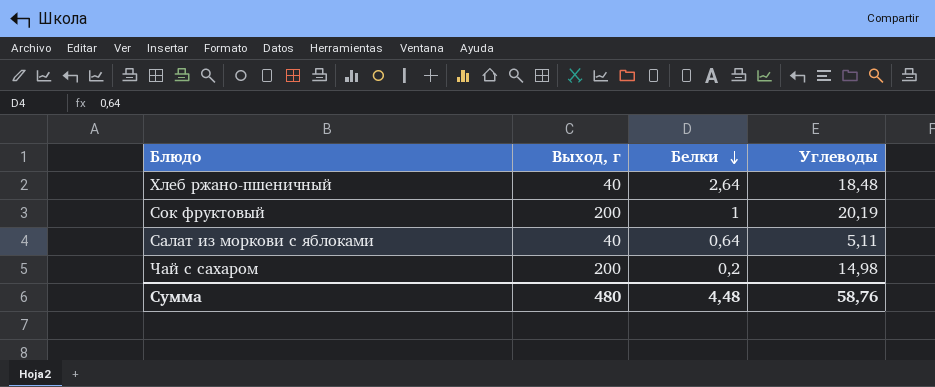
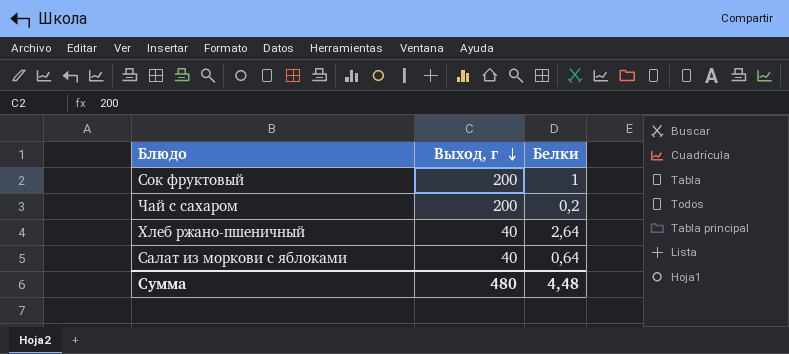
row order: Белки descending -> Выход, г descending
column Углеводы | position: 4 -> none

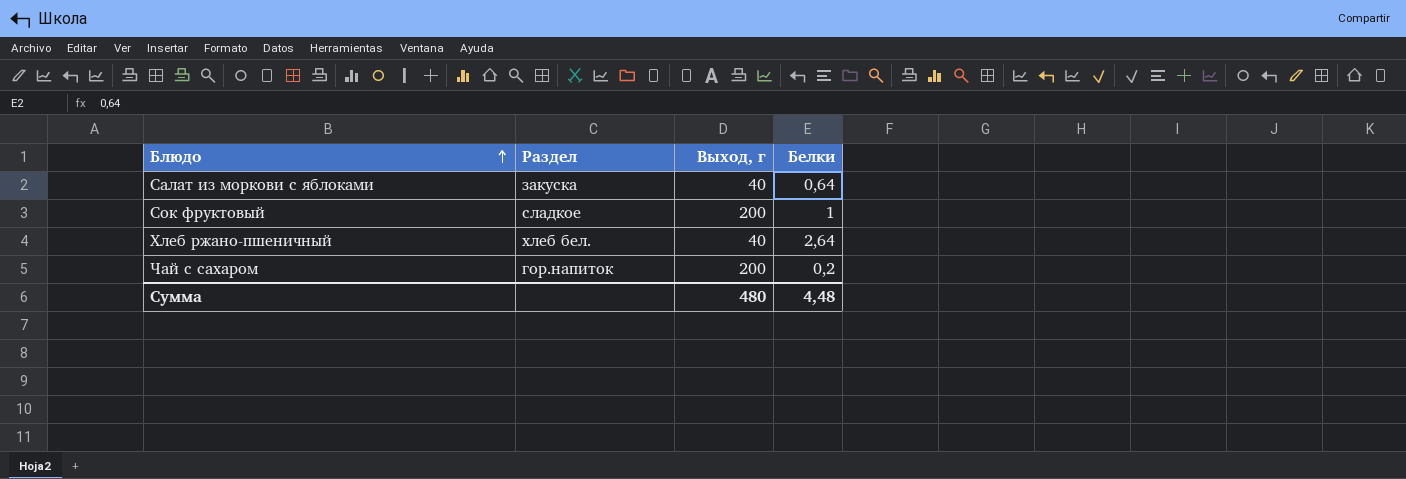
row order: Выход, г descending -> Блюдо ascending
column Раздел | position: none -> 2

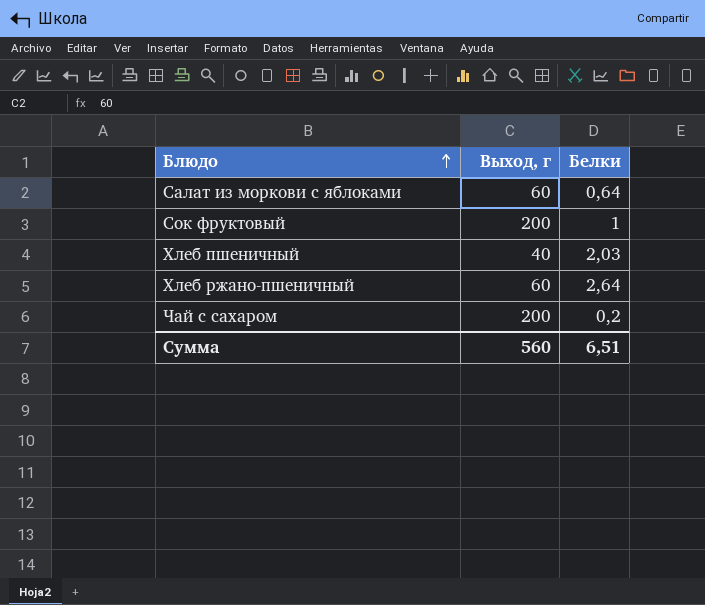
column Раздел | position: 2 -> none
Салат из моркови с яблоками | Выход, г: 40 -> 60
row Хлеб пшеничный: none -> 40 | 2,03
Хлеб ржано-пшеничный | Выход, г: 40 -> 60
Сумма | Выход, г: 480 -> 560
Сумма | Белки: 4,48 -> 6,51

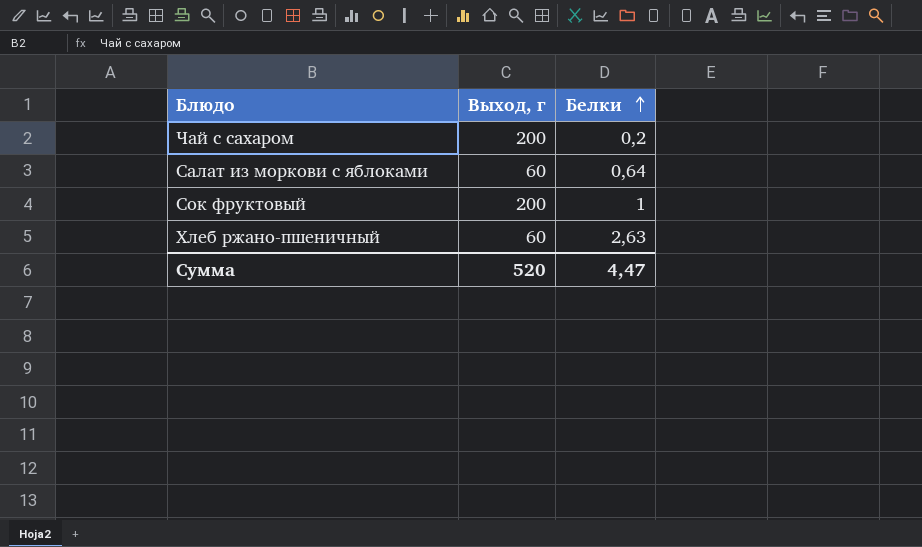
row order: Блюдо ascending -> Белки ascending
row Хлеб пшеничный: 40 | 2,03 -> none
Хлеб ржано-пшеничный | Белки: 2,64 -> 2,63
Сумма | Выход, г: 560 -> 520
Сумма | Белки: 6,51 -> 4,47

